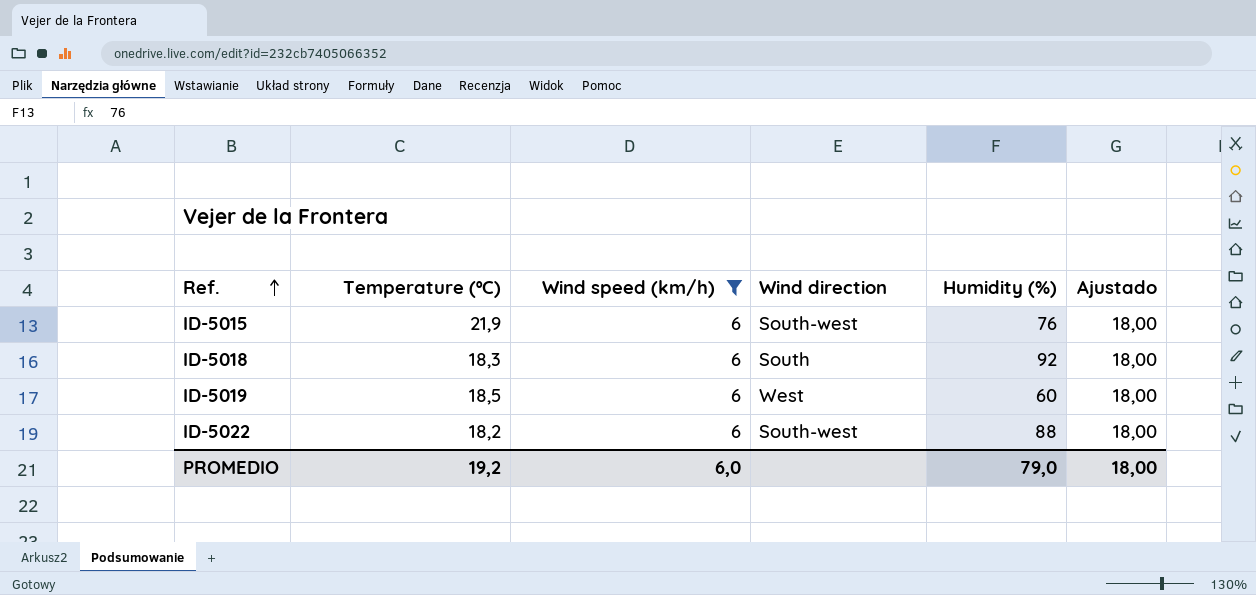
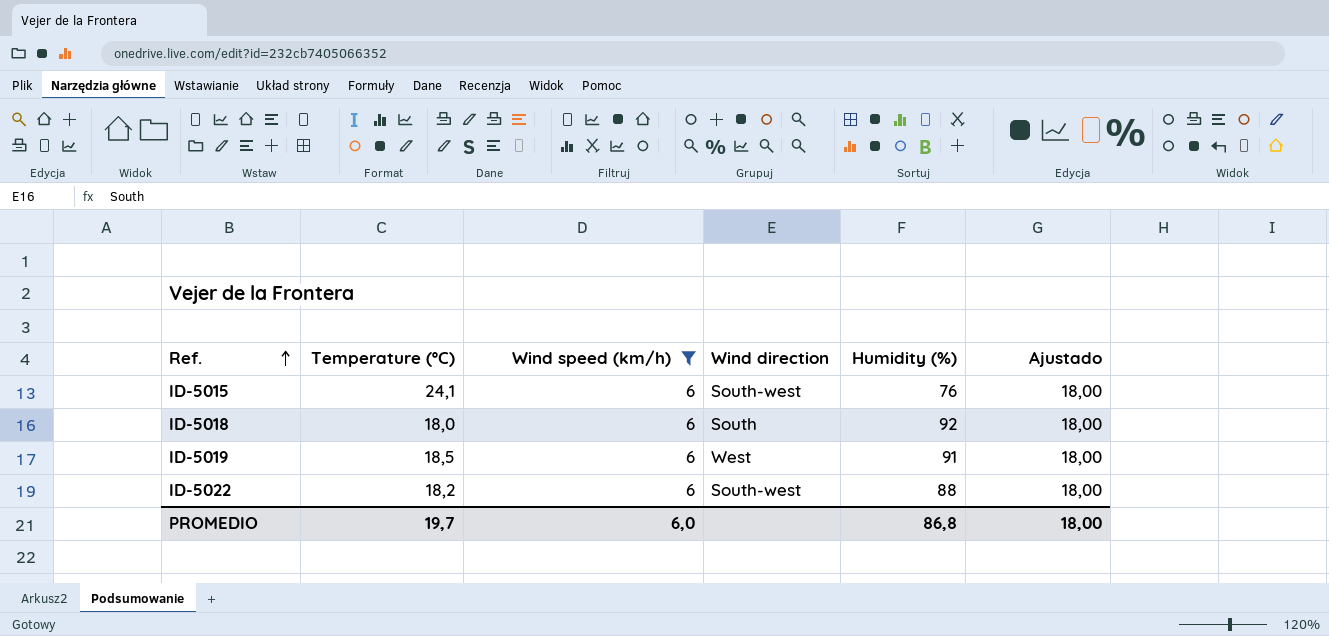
ID-5015 | Temperature (ºC): 21,9 -> 24,1
ID-5018 | Temperature (ºC): 18,3 -> 18,0
ID-5019 | Humidity (%): 60 -> 91
PROMEDIO | Temperature (ºC): 19,2 -> 19,7
PROMEDIO | Humidity (%): 79,0 -> 86,8

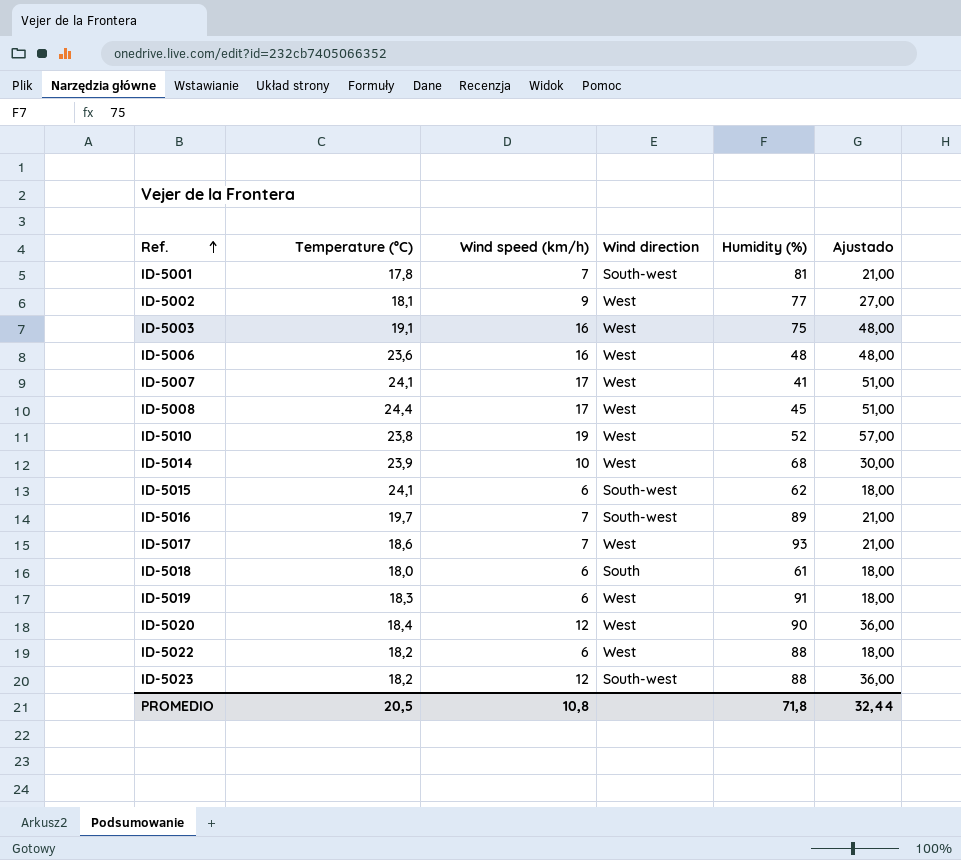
filter: Wind speed (km/h) = 6 -> none
ID-5015 | Humidity (%): 76 -> 62
ID-5018 | Humidity (%): 92 -> 61
ID-5019 | Temperature (ºC): 18,5 -> 18,3
ID-5022 | Wind direction: South-west -> West
PROMEDIO | Temperature (ºC): 19,7 -> 20,5
PROMEDIO | Wind speed (km/h): 6,0 -> 10,8
PROMEDIO | Humidity (%): 86,8 -> 71,8
PROMEDIO | Ajustado: 18,00 -> 32,44

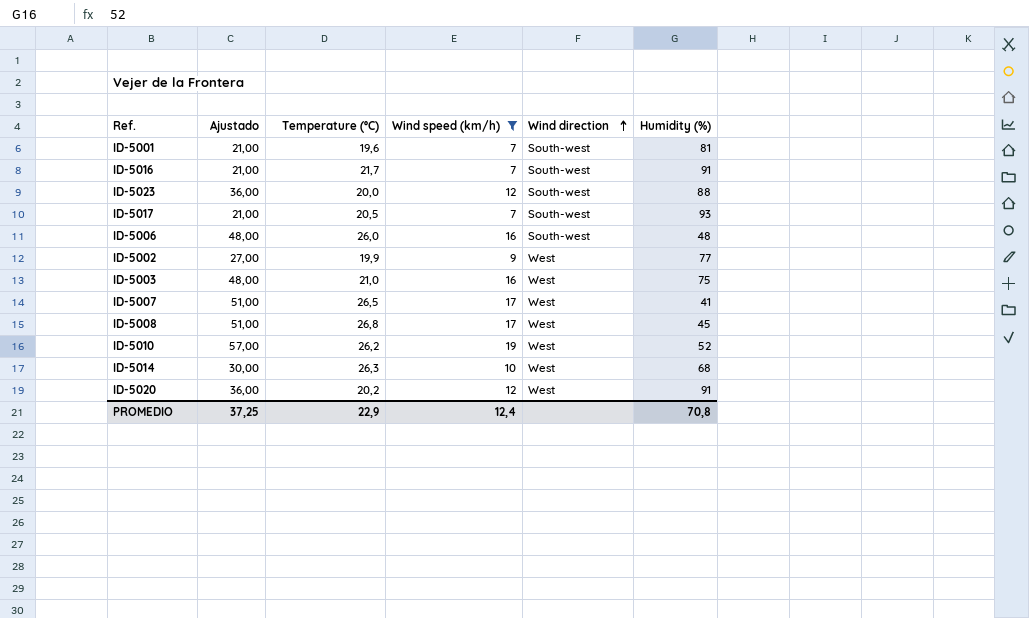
filter: none -> Wind speed (km/h) != 6
row order: Ref. ascending -> Wind direction ascending
column Ajustado | position: 6 -> 2
ID-5001 | Temperature (ºC): 17,8 -> 19,6
ID-5016 | Temperature (ºC): 19,7 -> 21,7
ID-5016 | Humidity (%): 89 -> 91
ID-5023 | Temperature (ºC): 18,2 -> 20,0
ID-5017 | Temperature (ºC): 18,6 -> 20,5
ID-5017 | Wind direction: West -> South-west
ID-5006 | Temperature (ºC): 23,6 -> 26,0
ID-5006 | Wind direction: West -> South-west
ID-5002 | Temperature (ºC): 18,1 -> 19,9
ID-5003 | Temperature (ºC): 19,1 -> 21,0
ID-5007 | Temperature (ºC): 24,1 -> 26,5
ID-5008 | Temperature (ºC): 24,4 -> 26,8
ID-5010 | Temperature (ºC): 23,8 -> 26,2
ID-5014 | Temperature (ºC): 23,9 -> 26,3
ID-5020 | Temperature (ºC): 18,4 -> 20,2
ID-5020 | Humidity (%): 90 -> 91
PROMEDIO | Ajustado: 32,44 -> 37,25
PROMEDIO | Temperature (ºC): 20,5 -> 22,9
PROMEDIO | Wind speed (km/h): 10,8 -> 12,4
PROMEDIO | Humidity (%): 71,8 -> 70,8

